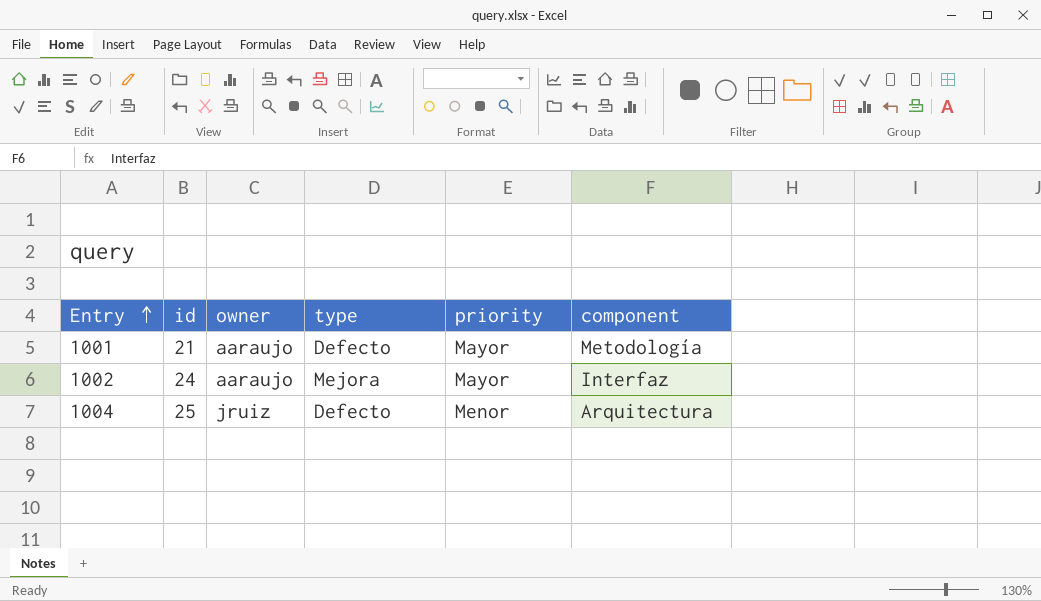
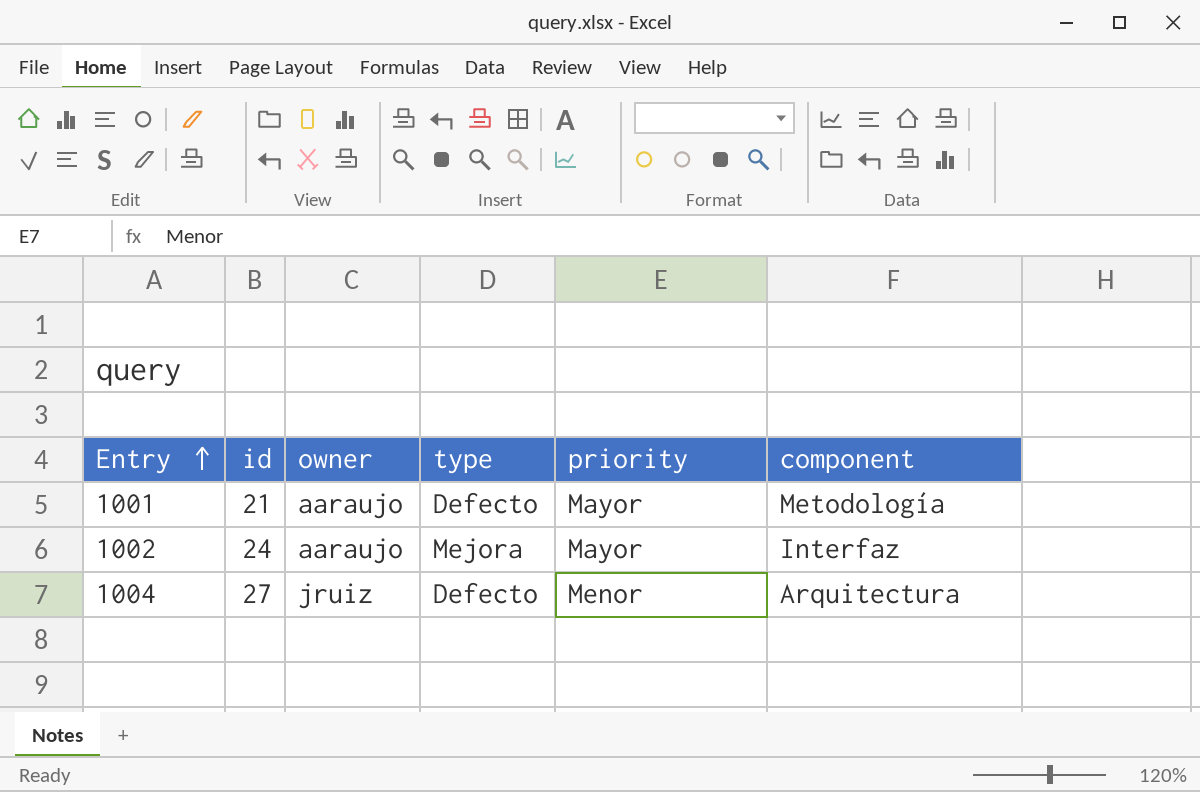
1004 | id: 25 -> 27

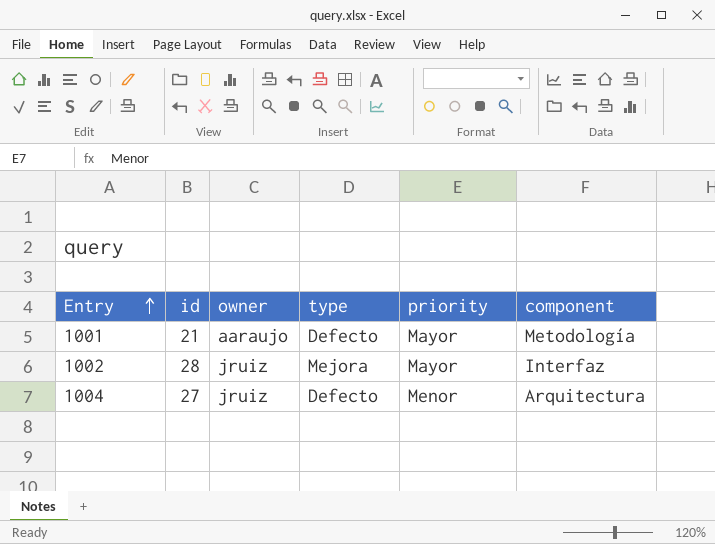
1002 | id: 24 -> 28
1002 | owner: aaraujo -> jruiz

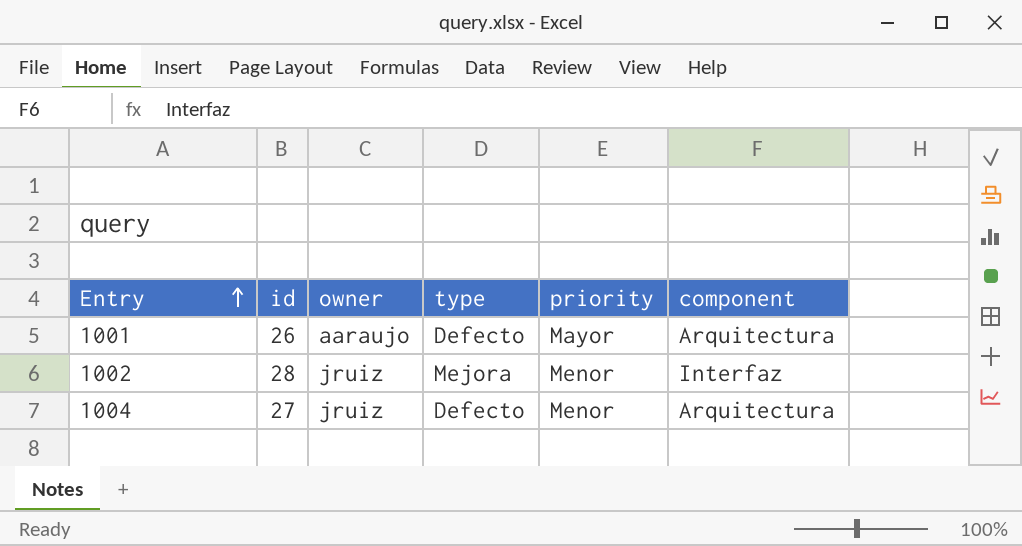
1001 | id: 21 -> 26
1001 | component: Metodología -> Arquitectura
1002 | priority: Mayor -> Menor

